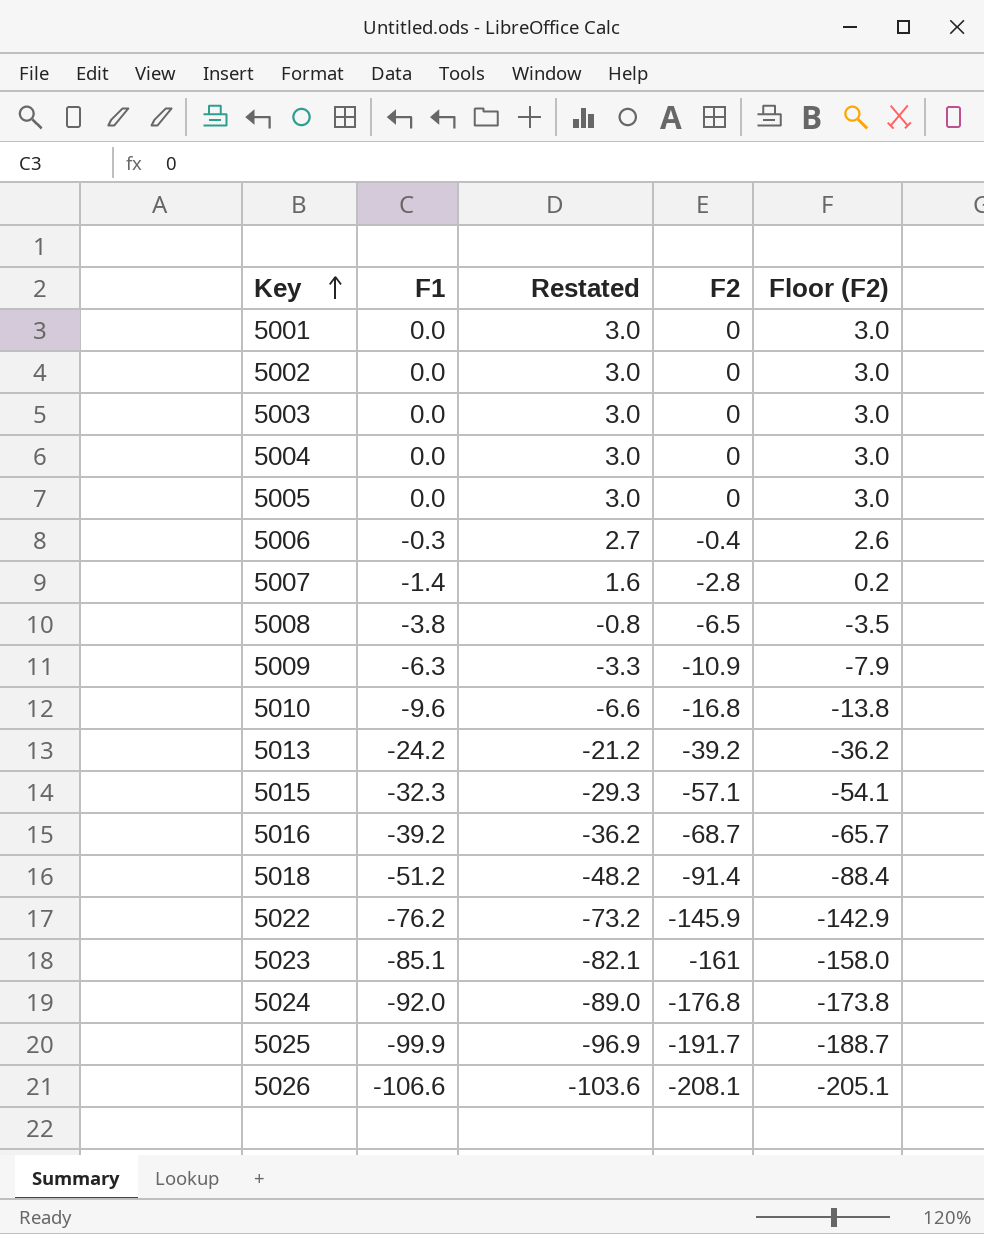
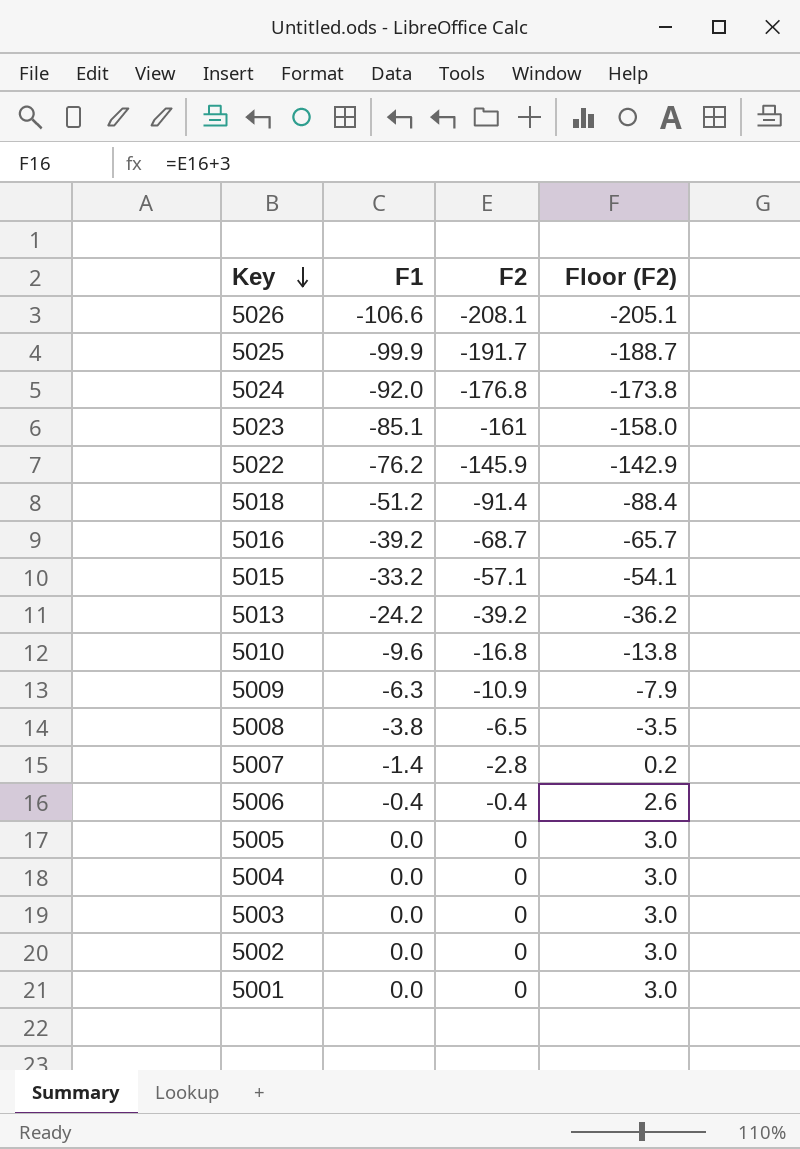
row order: Key ascending -> Key descending
column Restated | formula: [F1] + 3 -> none
5015 | F1: -32.3 -> -33.2
5006 | F1: -0.3 -> -0.4

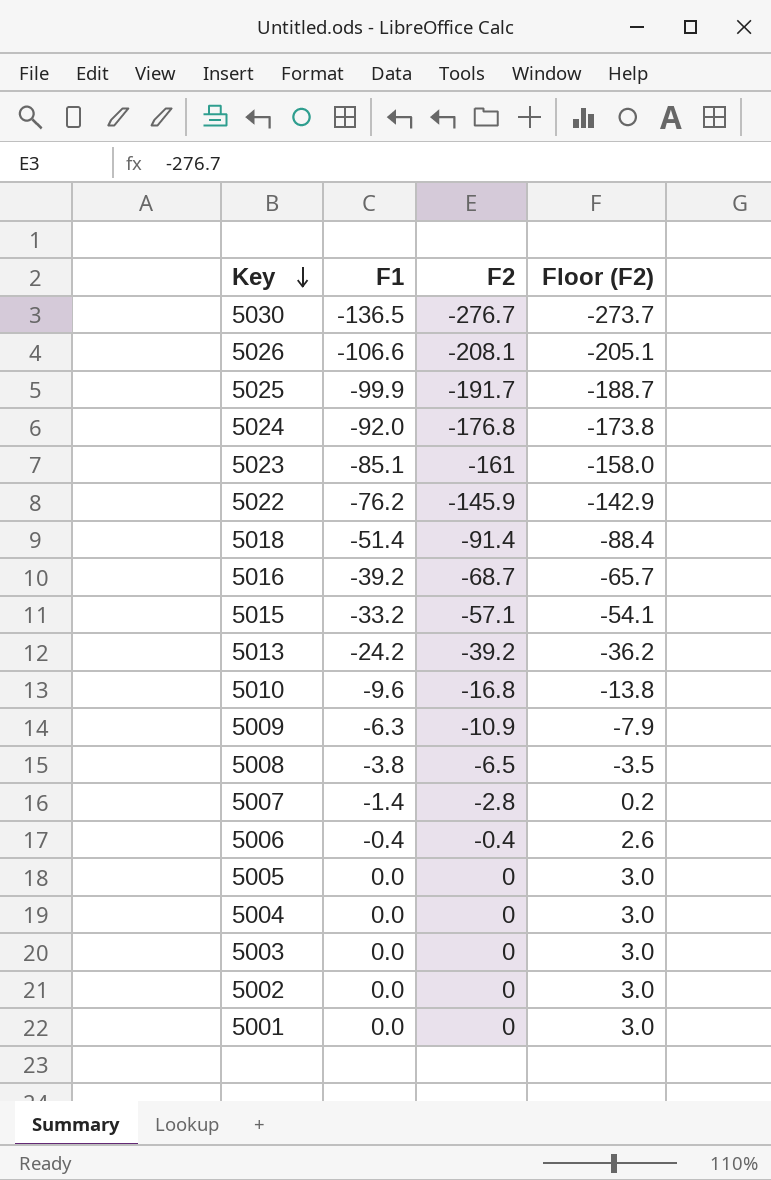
row 5030: none -> -136.5 | -276.7 | -273.7
5018 | F1: -51.2 -> -51.4

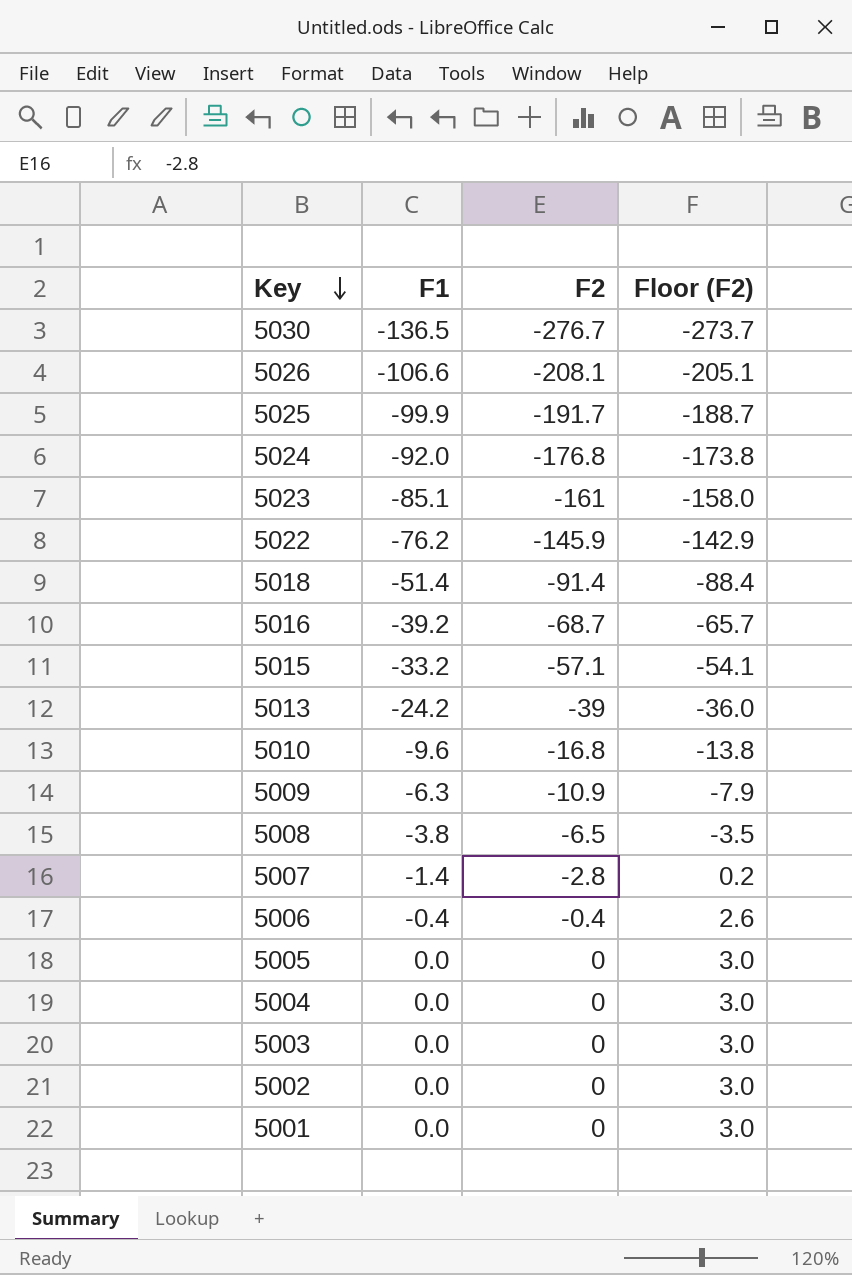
5013 | F2: -39.2 -> -39
5013 | Floor (F2): -36.2 -> -36.0

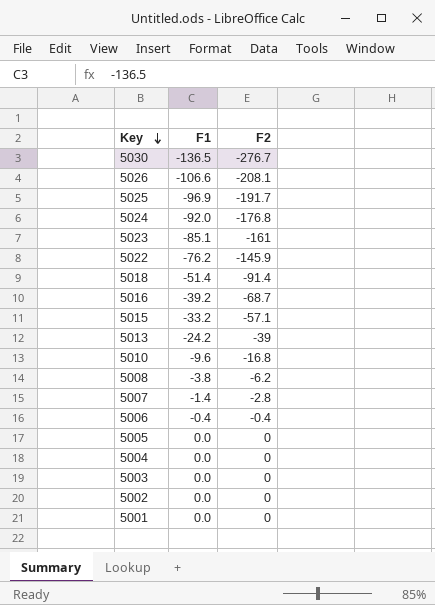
column Floor (F2) | formula: [F2] + 3 -> none
row 5009: -6.3 | -10.9 | -7.9 -> none
5025 | F1: -99.9 -> -96.9
5008 | F2: -6.5 -> -6.2

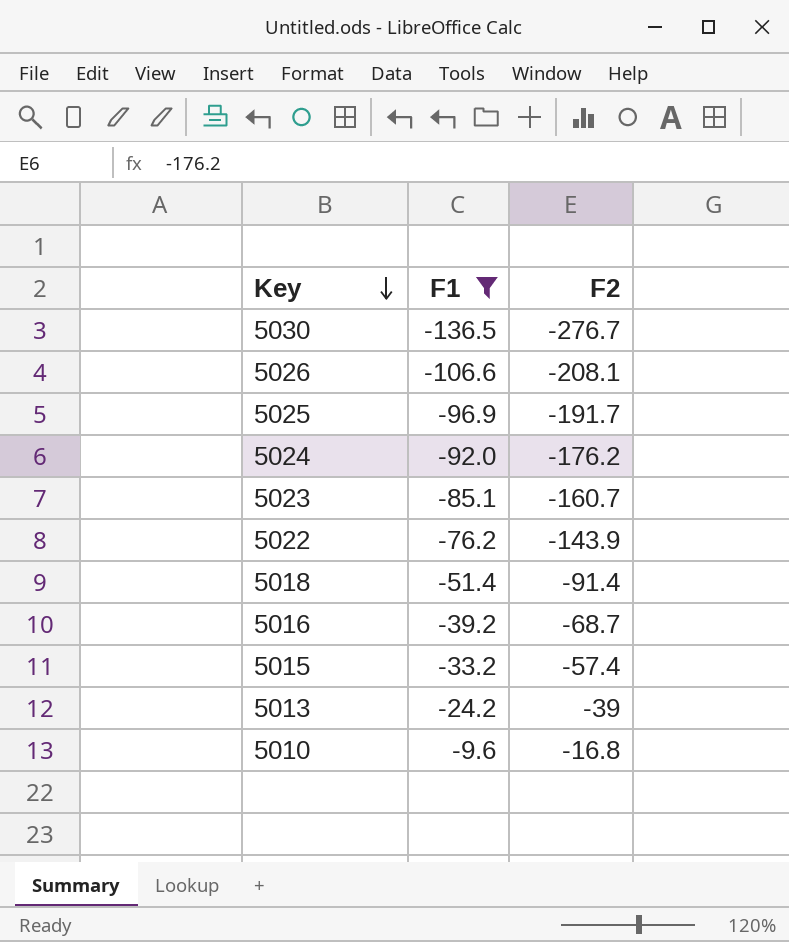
filter: none -> F1 <= -9.6
5024 | F2: -176.8 -> -176.2
5023 | F2: -161 -> -160.7
5022 | F2: -145.9 -> -143.9
5015 | F2: -57.1 -> -57.4

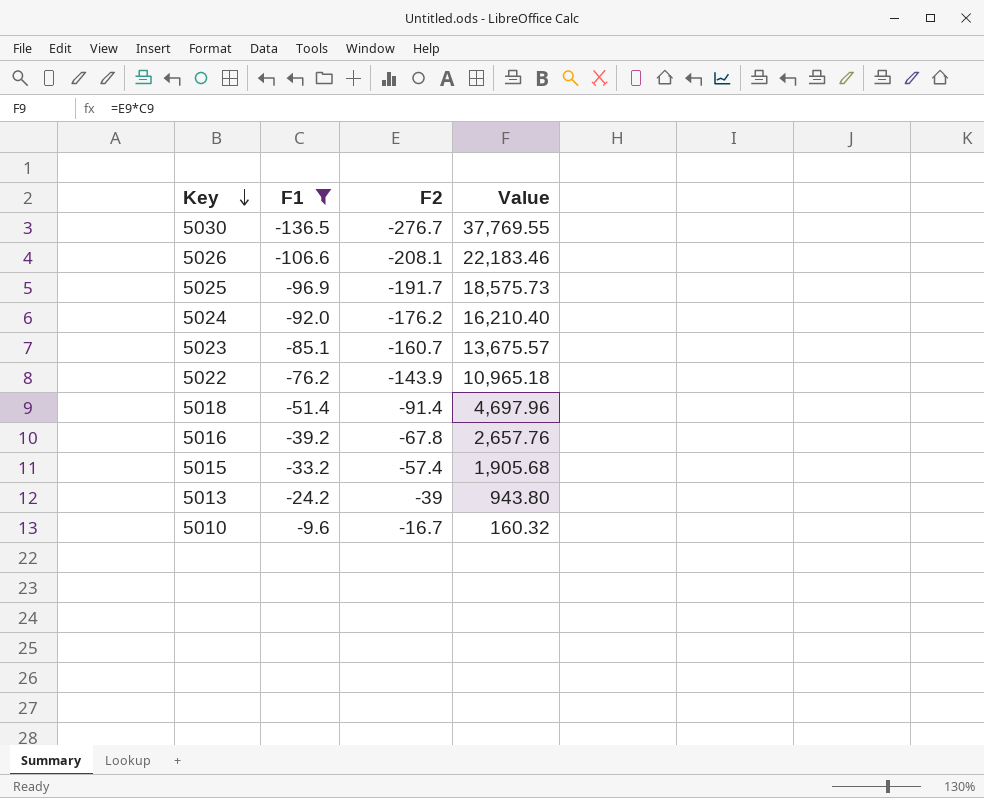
column Value | formula: none -> [F1] * [F2]
5016 | F2: -68.7 -> -67.8
5010 | F2: -16.8 -> -16.7

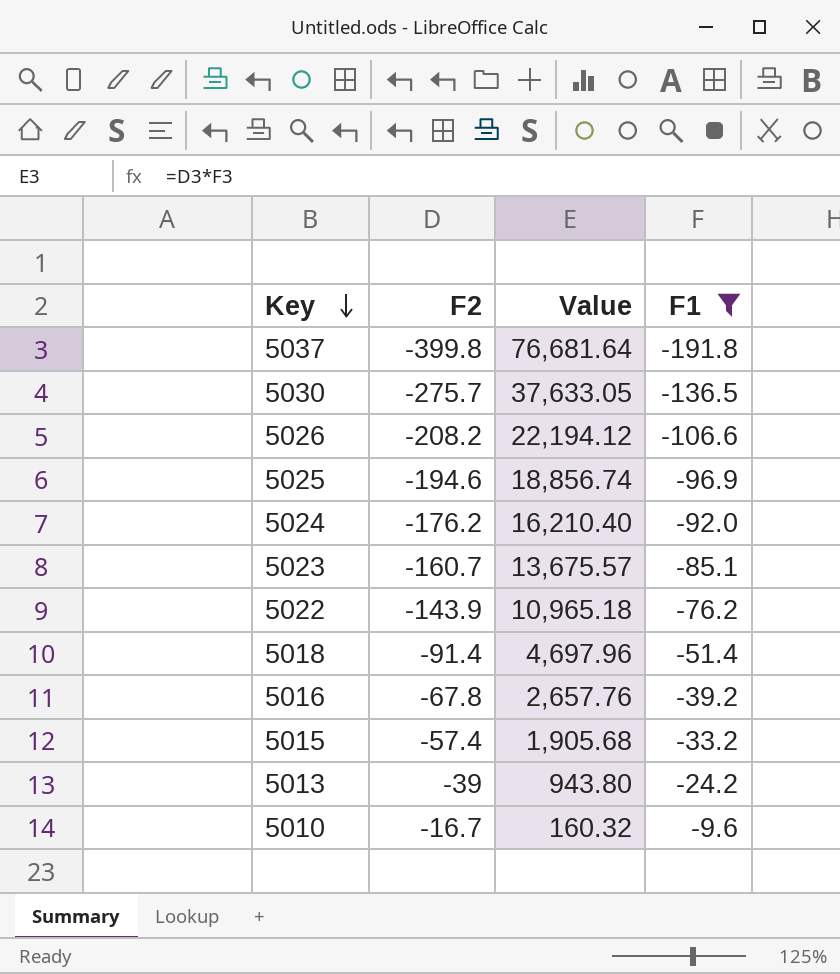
column F1 | position: 2 -> 4
row 5037: none -> -399.8 | 76,681.64 | -191.8
5030 | F2: -276.7 -> -275.7
5030 | Value: 37,769.55 -> 37,633.05
5026 | F2: -208.1 -> -208.2
5026 | Value: 22,183.46 -> 22,194.12
5025 | F2: -191.7 -> -194.6
5025 | Value: 18,575.73 -> 18,856.74

